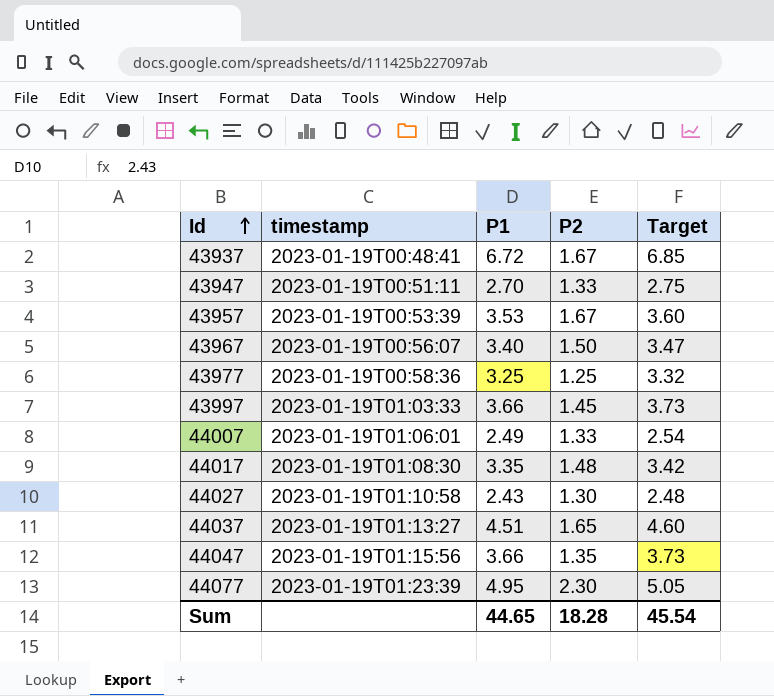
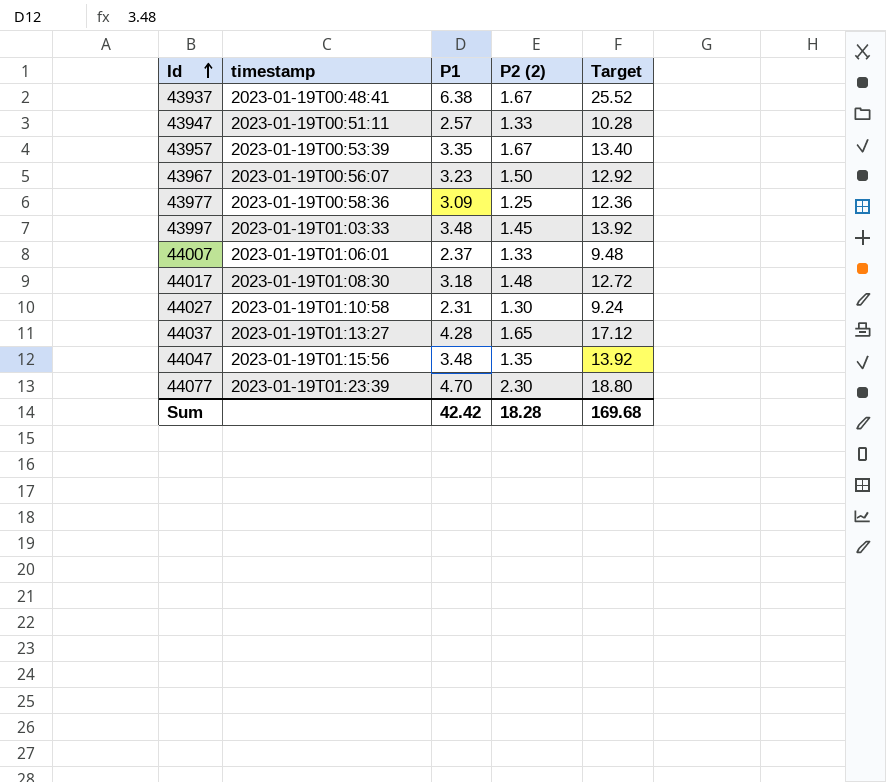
column name: P2 -> P2 (2)
column Target | formula: [P1] * 1.02 -> [P1] * 4
43937 | P1: 6.72 -> 6.38
43947 | P1: 2.70 -> 2.57
43957 | P1: 3.53 -> 3.35
43967 | P1: 3.40 -> 3.23
43977 | P1: 3.25 -> 3.09
43997 | P1: 3.66 -> 3.48
44007 | P1: 2.49 -> 2.37
44017 | P1: 3.35 -> 3.18
44027 | P1: 2.43 -> 2.31
44037 | P1: 4.51 -> 4.28
44047 | P1: 3.66 -> 3.48
44077 | P1: 4.95 -> 4.70
Sum | P1: 44.65 -> 42.42
Sum | Target: 45.54 -> 169.68

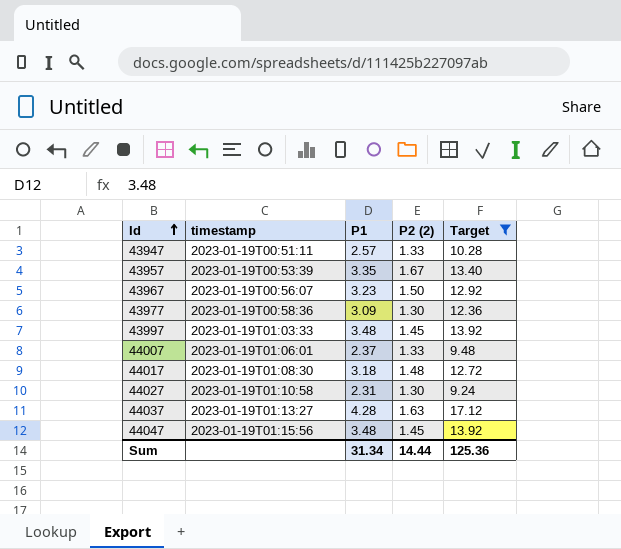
filter: none -> Target <= 17.12
43977 | P2 (2): 1.25 -> 1.30
44037 | P2 (2): 1.65 -> 1.63
44047 | P2 (2): 1.35 -> 1.45
Sum | P1: 42.42 -> 31.34
Sum | P2 (2): 18.28 -> 14.44
Sum | Target: 169.68 -> 125.36

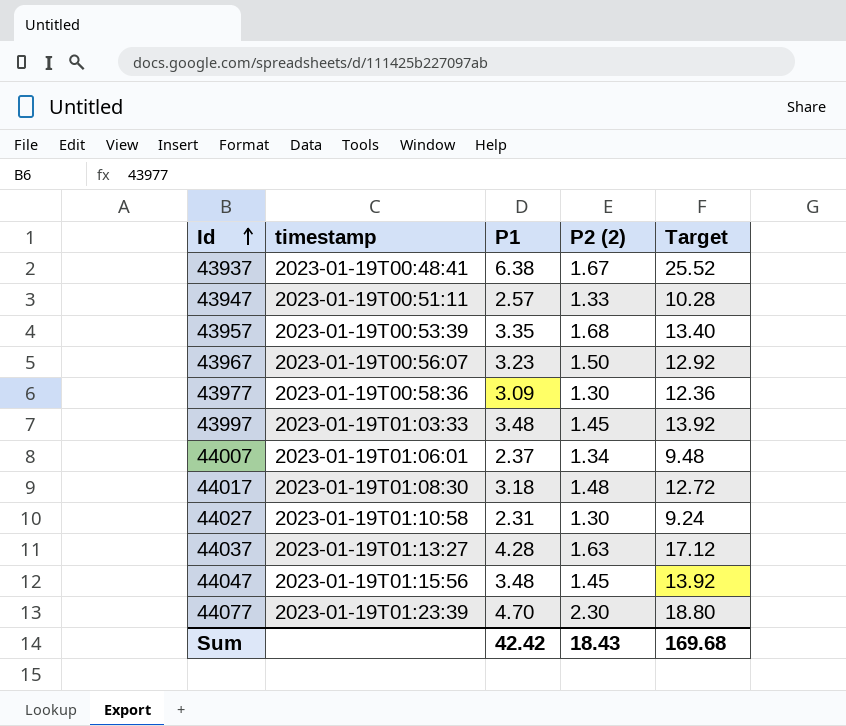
filter: Target <= 17.12 -> none
43957 | P2 (2): 1.67 -> 1.68
44007 | P2 (2): 1.33 -> 1.34
Sum | P1: 31.34 -> 42.42
Sum | P2 (2): 14.44 -> 18.43
Sum | Target: 125.36 -> 169.68

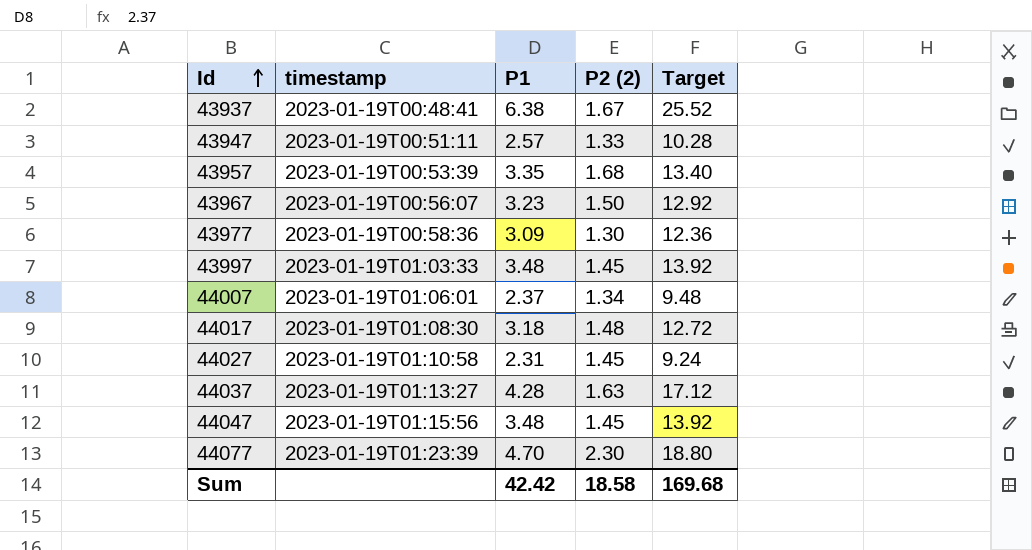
44027 | P2 (2): 1.30 -> 1.45
Sum | P2 (2): 18.43 -> 18.58

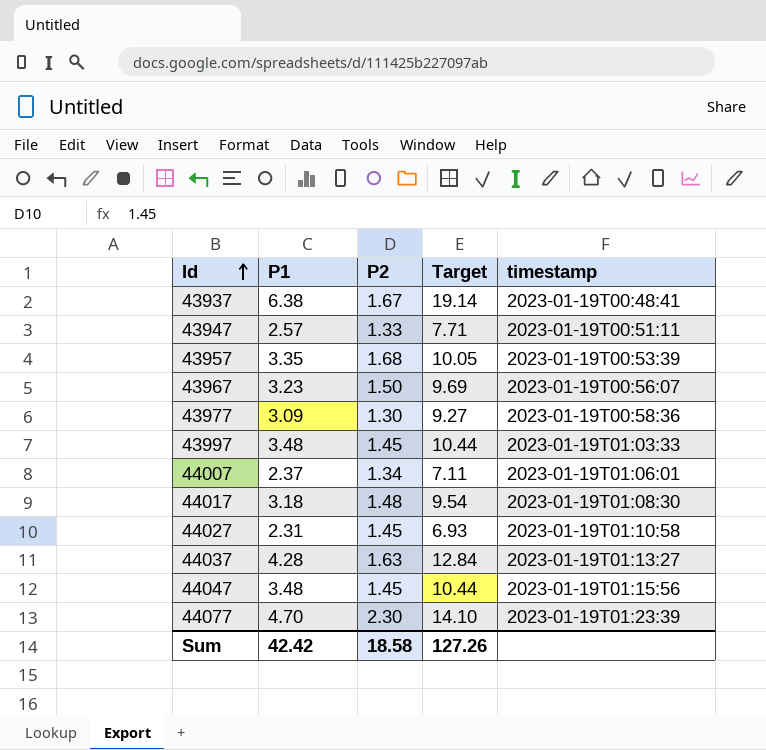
column name: P2 (2) -> P2
column Target | formula: [P1] * 4 -> [P1] * 3
column timestamp | position: 2 -> 5
Sum | Target: 169.68 -> 127.26

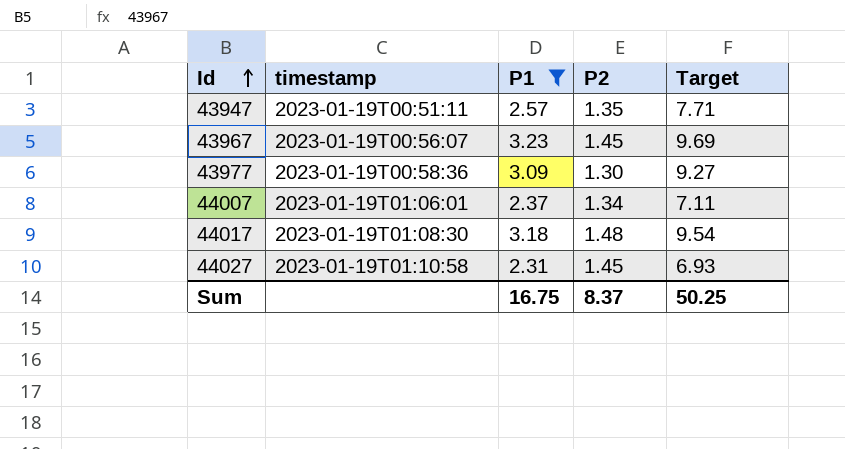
filter: none -> P1 <= 3.23
column timestamp | position: 5 -> 2
43947 | P2: 1.33 -> 1.35
43967 | P2: 1.50 -> 1.45
Sum | P1: 42.42 -> 16.75
Sum | P2: 18.58 -> 8.37
Sum | Target: 127.26 -> 50.25

